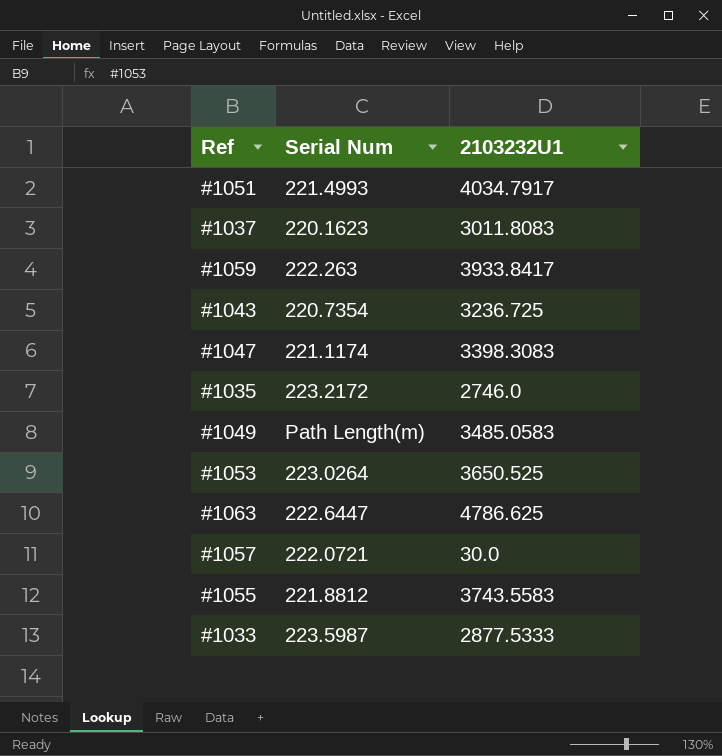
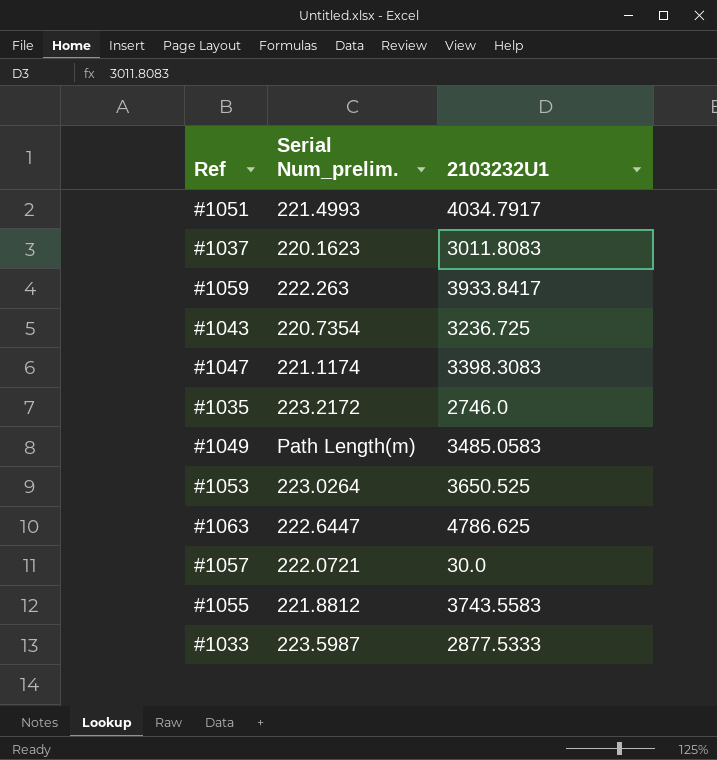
column name: Serial Num -> Serial Num_prelim.

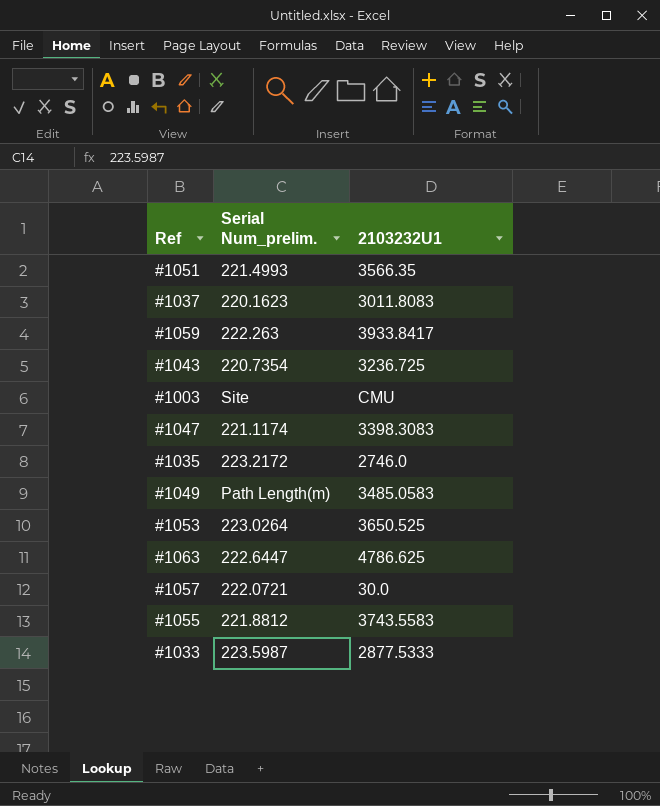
#1051 | 2103232U1: 4034.7917 -> 3566.35
row #1003: none -> Site | CMU

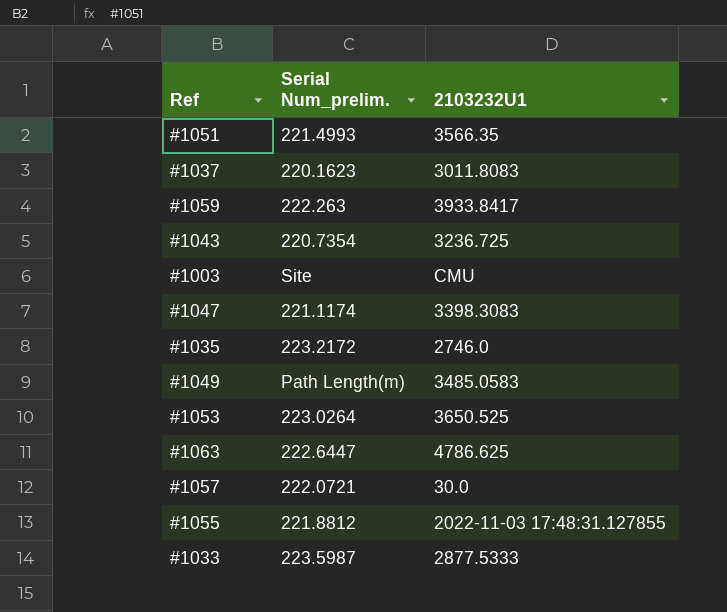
#1055 | 2103232U1: 3743.5583 -> 2022-11-03 17:48:31.127855

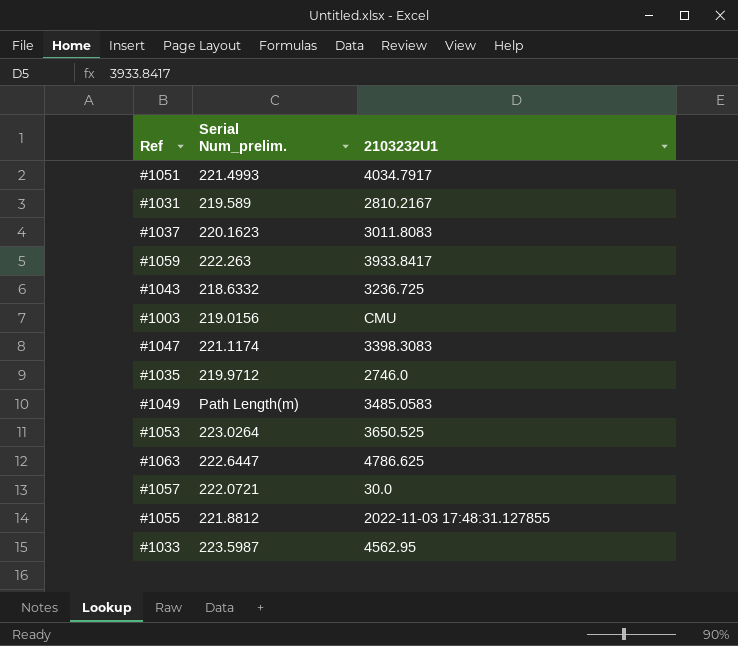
#1051 | 2103232U1: 3566.35 -> 4034.7917
row #1031: none -> 219.589 | 2810.2167
#1043 | Serial Num_prelim.: 220.7354 -> 218.6332
#1003 | Serial Num_prelim.: Site -> 219.0156
#1035 | Serial Num_prelim.: 223.2172 -> 219.9712
#1033 | 2103232U1: 2877.5333 -> 4562.95

